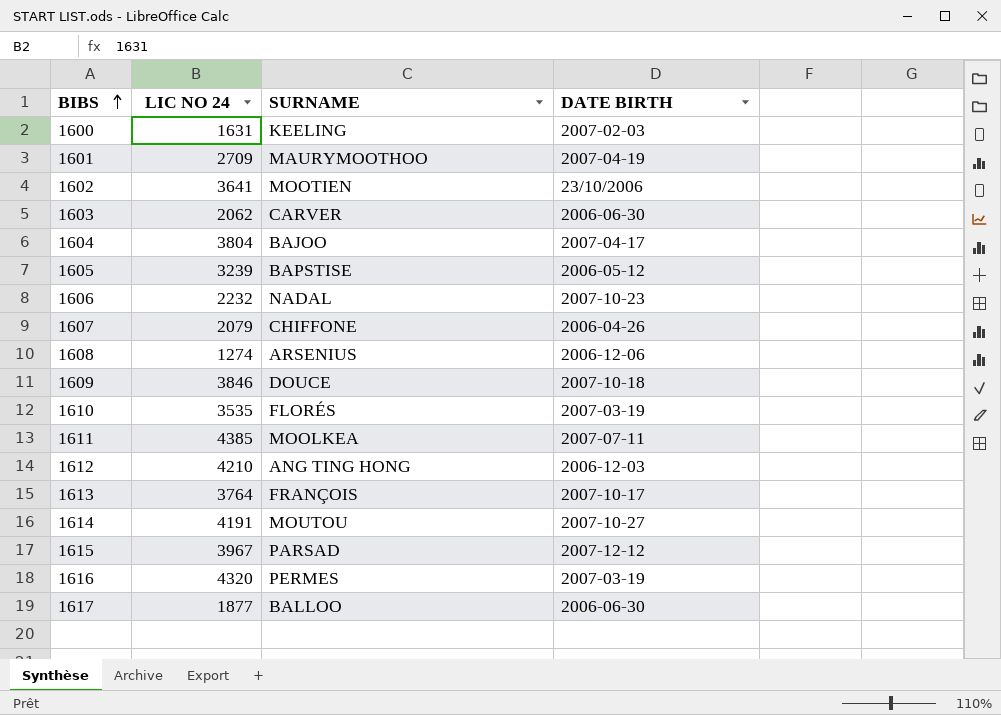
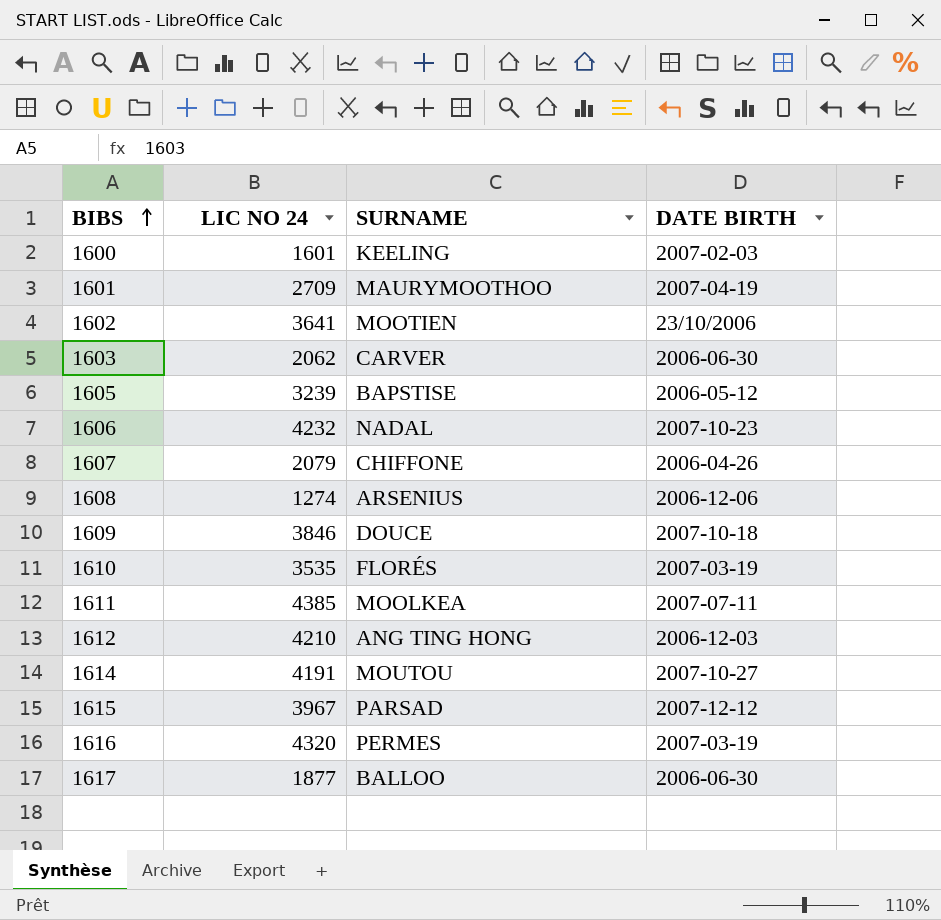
row 1604: 3804 | BAJOO | 2007-04-17 -> none
row 1613: 3764 | FRANÇOIS | 2007-10-17 -> none
1600 | LIC NO 24: 1631 -> 1601
1606 | LIC NO 24: 2232 -> 4232

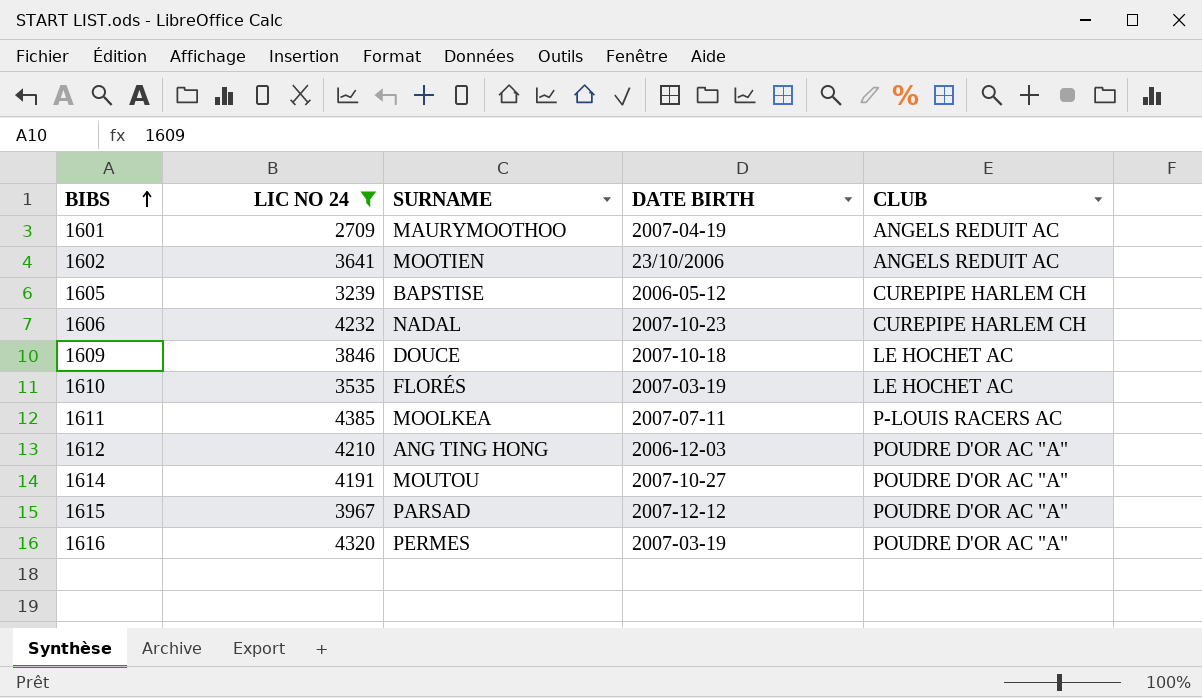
filter: none -> LIC NO 24 >= 2709
column CLUB | position: none -> 5

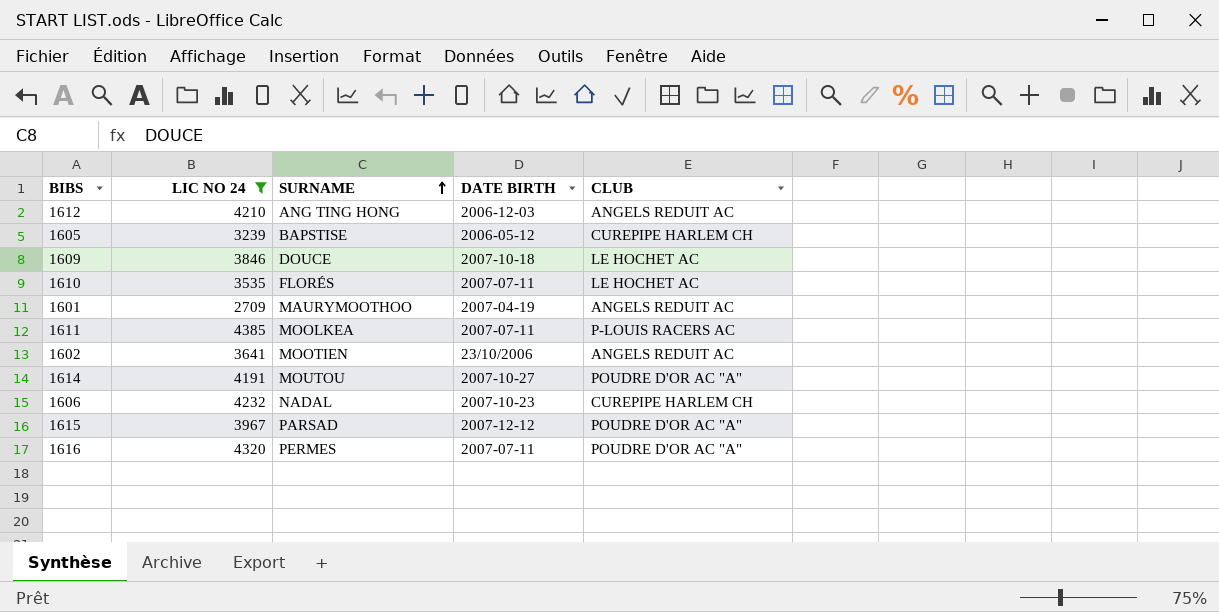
row order: BIBS ascending -> SURNAME ascending
1612 | CLUB: POUDRE D'OR AC "A" -> ANGELS REDUIT AC
1610 | DATE BIRTH: 2007-03-19 -> 2007-07-11
1616 | DATE BIRTH: 2007-03-19 -> 2007-07-11

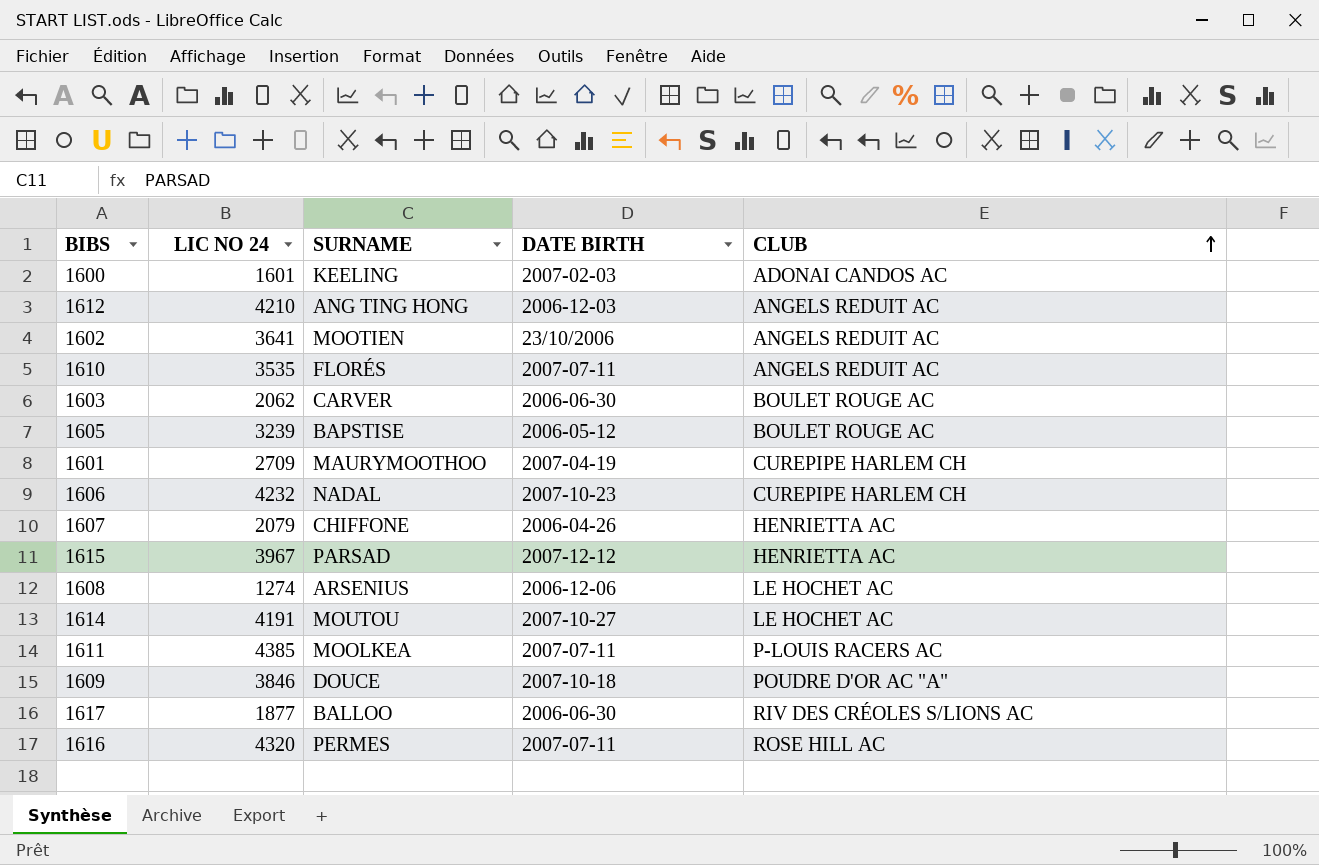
filter: LIC NO 24 >= 2709 -> none
row order: SURNAME ascending -> CLUB ascending
1610 | CLUB: LE HOCHET AC -> ANGELS REDUIT AC
1605 | CLUB: CUREPIPE HARLEM CH -> BOULET ROUGE AC
1601 | CLUB: ANGELS REDUIT AC -> CUREPIPE HARLEM CH
1615 | CLUB: POUDRE D'OR AC "A" -> HENRIETTA AC
1614 | CLUB: POUDRE D'OR AC "A" -> LE HOCHET AC
1609 | CLUB: LE HOCHET AC -> POUDRE D'OR AC "A"
1616 | CLUB: POUDRE D'OR AC "A" -> ROSE HILL AC

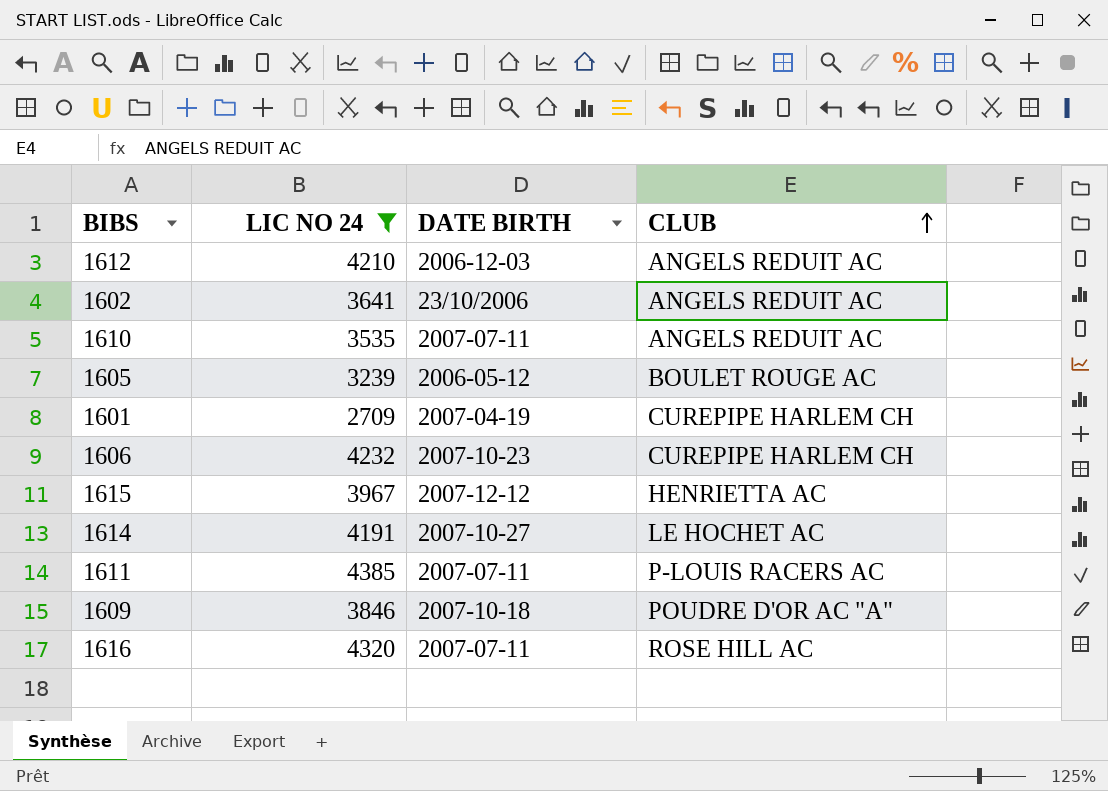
filter: none -> LIC NO 24 >= 2709
column SURNAME | position: 3 -> none

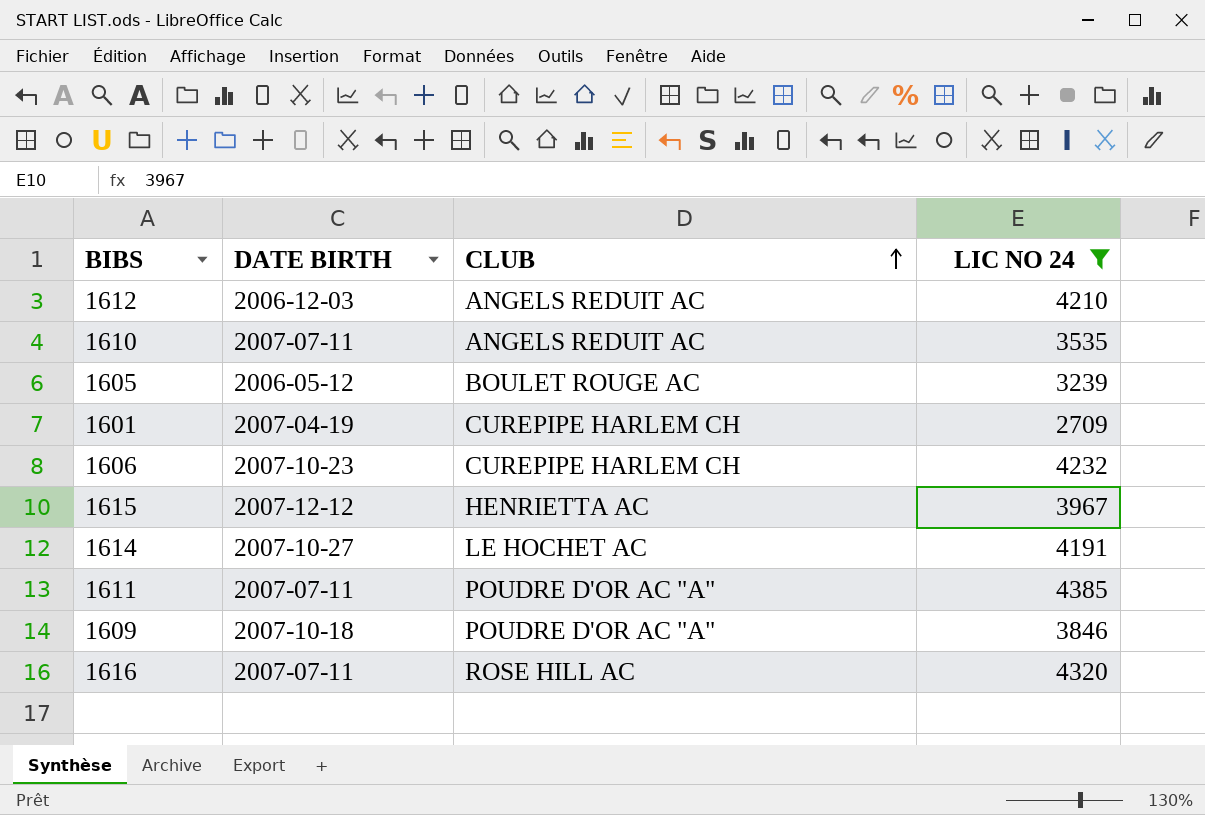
column LIC NO 24 | position: 2 -> 4
row 1602: 3641 | 23/10/2006 | ANGELS REDUIT AC -> none
1611 | CLUB: P-LOUIS RACERS AC -> POUDRE D'OR AC "A"

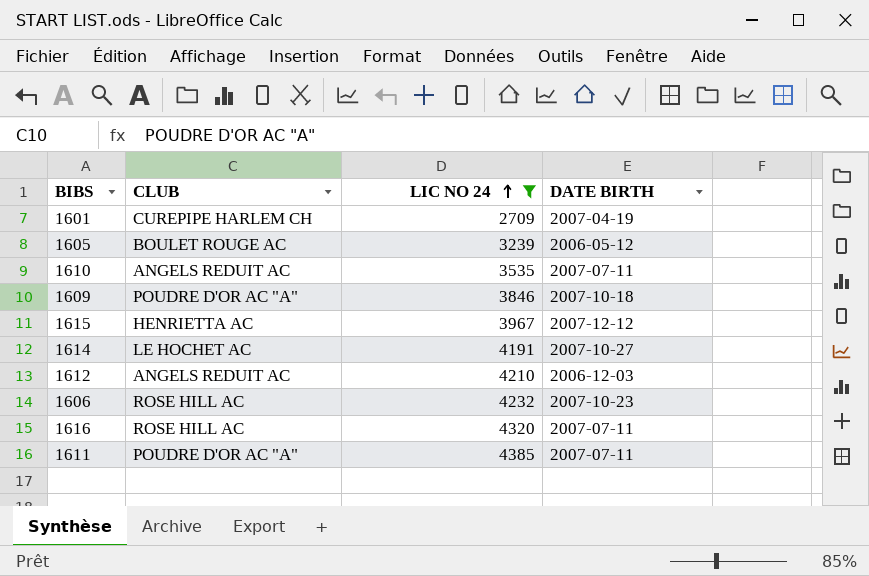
row order: CLUB ascending -> LIC NO 24 ascending
column DATE BIRTH | position: 2 -> 4
1606 | CLUB: CUREPIPE HARLEM CH -> ROSE HILL AC

